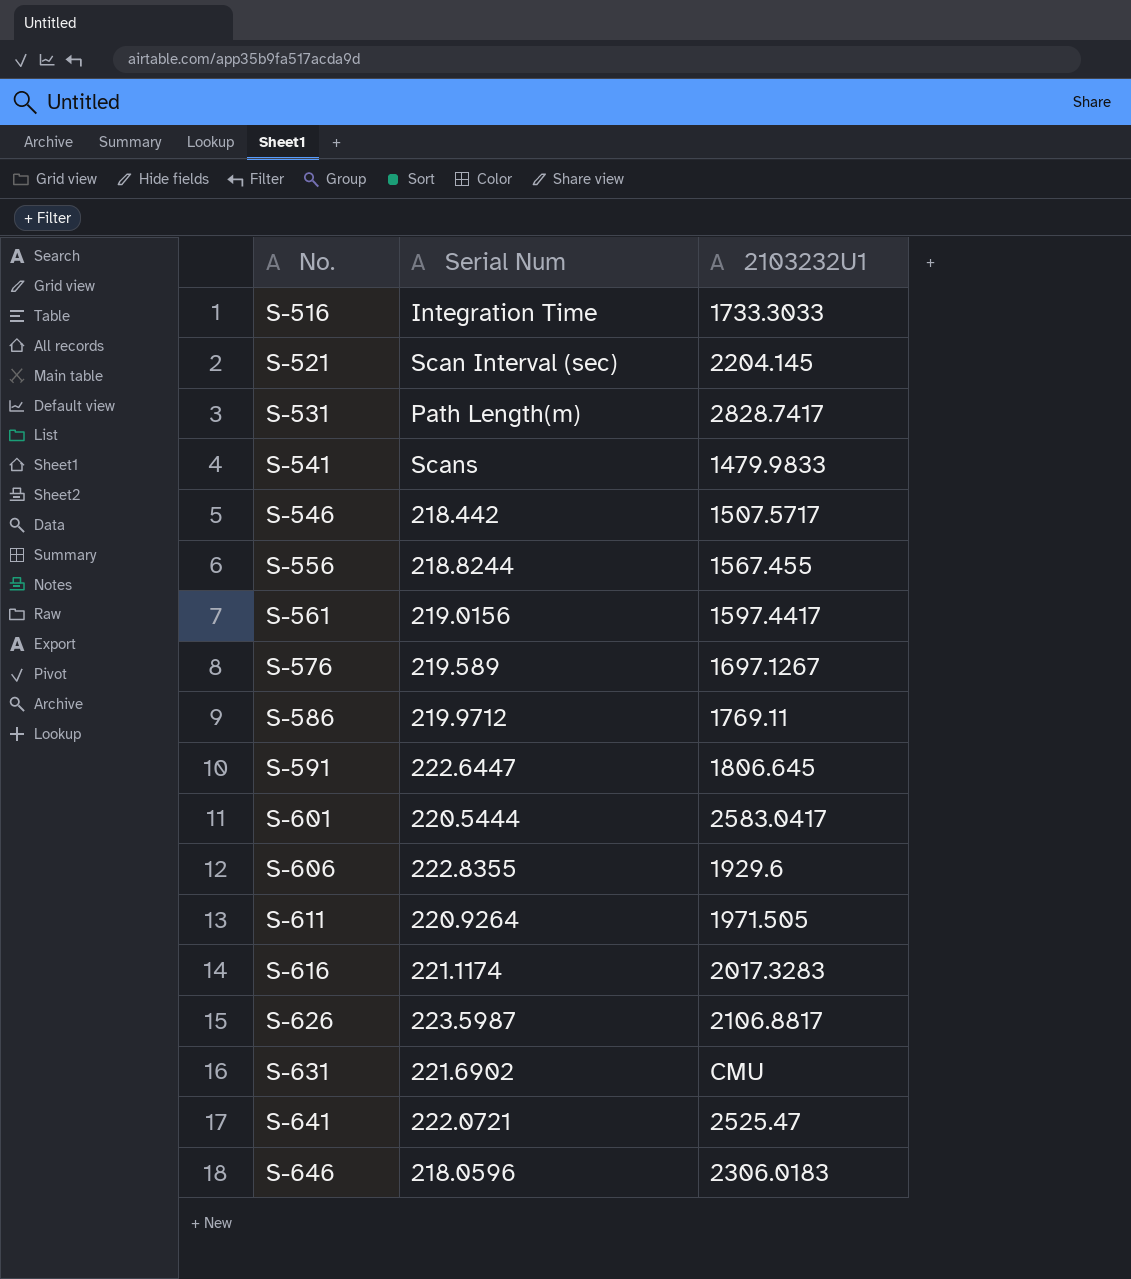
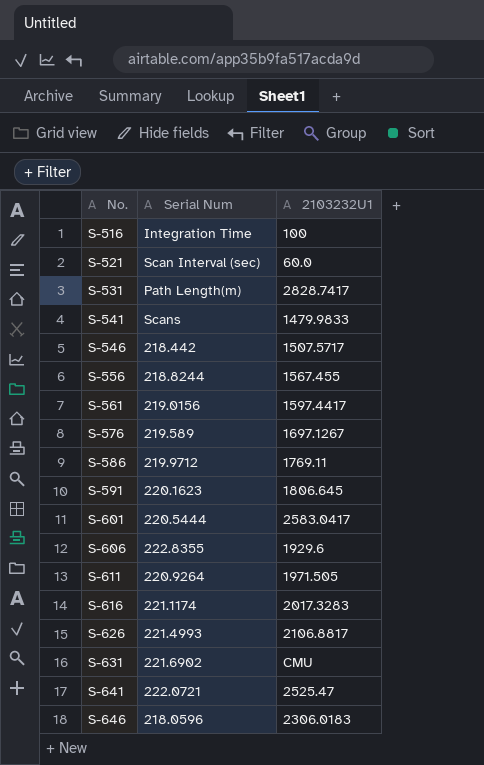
S-516 | 2103232U1: 1733.3033 -> 100
S-521 | 2103232U1: 2204.145 -> 60.0
S-591 | Serial Num: 222.6447 -> 220.1623
S-626 | Serial Num: 223.5987 -> 221.4993

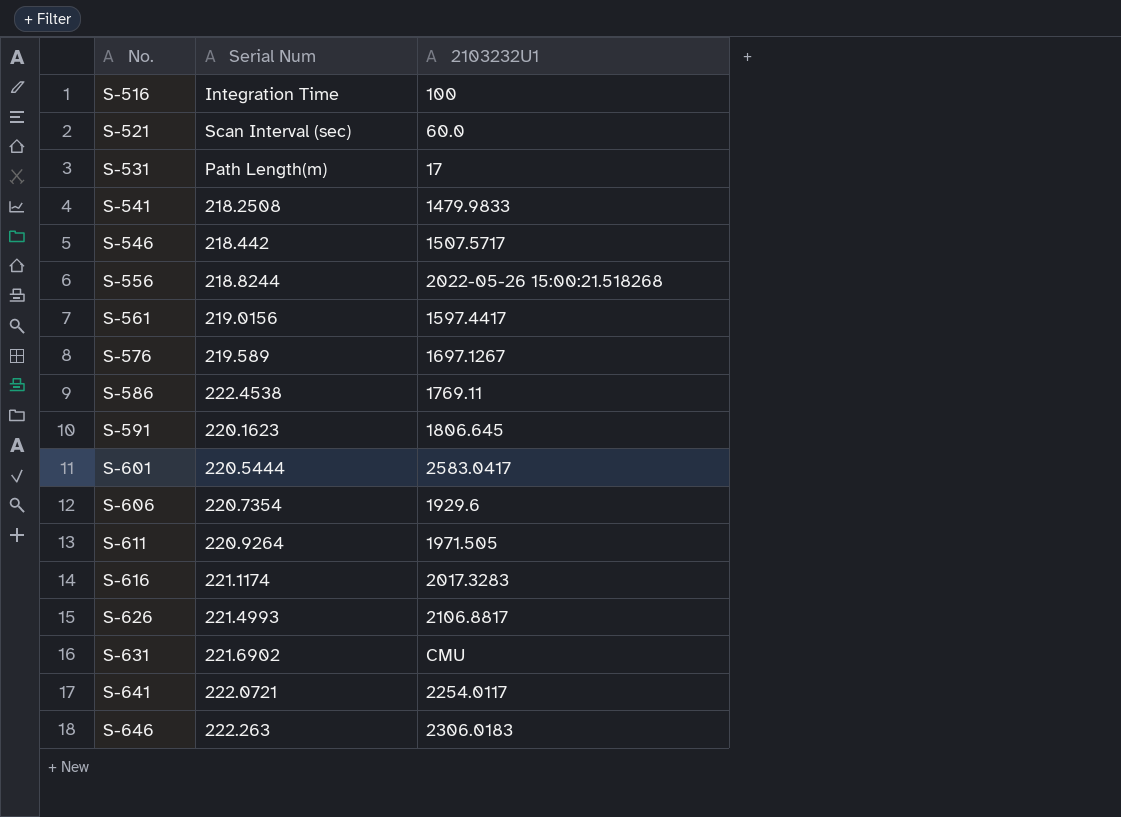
S-531 | 2103232U1: 2828.7417 -> 17
S-541 | Serial Num: Scans -> 218.2508
S-556 | 2103232U1: 1567.455 -> 2022-05-26 15:00:21.518268
S-586 | Serial Num: 219.9712 -> 222.4538
S-606 | Serial Num: 222.8355 -> 220.7354
S-641 | 2103232U1: 2525.47 -> 2254.0117
S-646 | Serial Num: 218.0596 -> 222.263

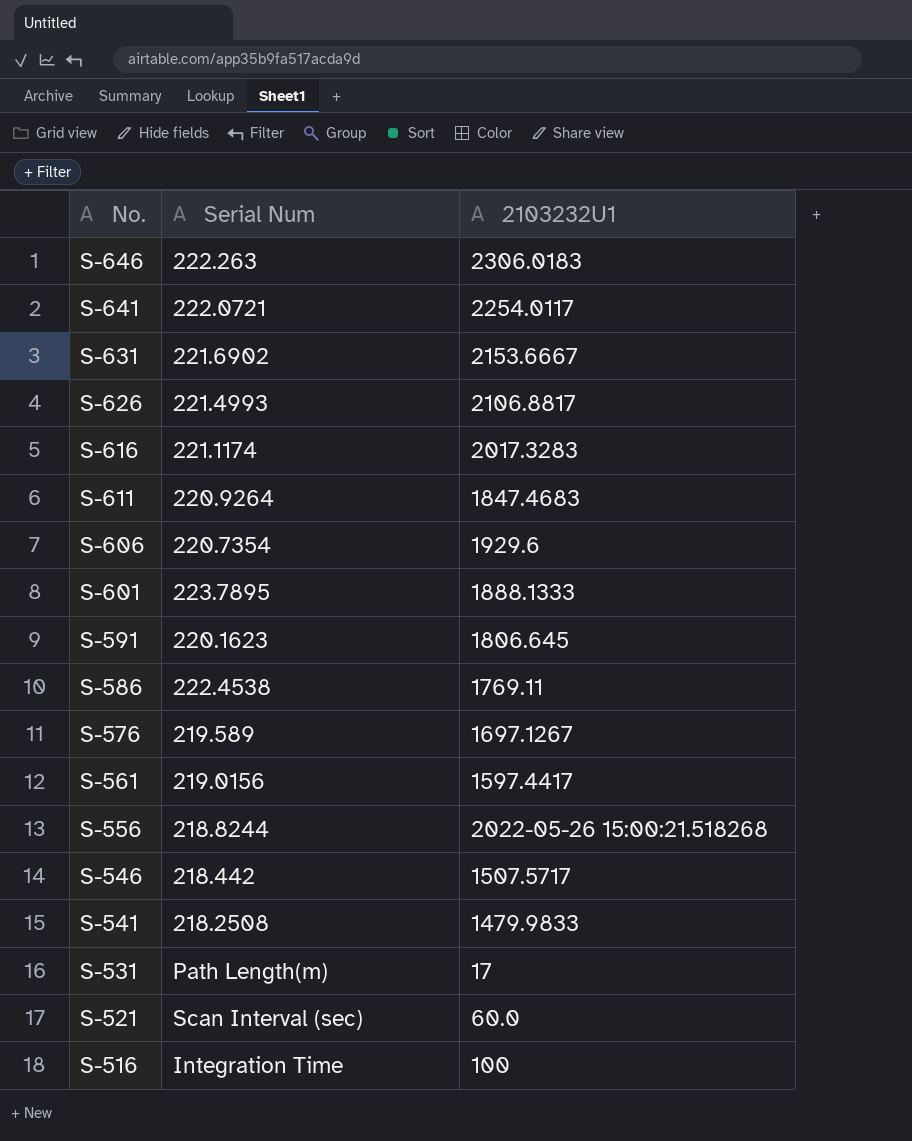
row order: No. ascending -> No. descending
S-631 | 2103232U1: CMU -> 2153.6667
S-611 | 2103232U1: 1971.505 -> 1847.4683
S-601 | Serial Num: 220.5444 -> 223.7895
S-601 | 2103232U1: 2583.0417 -> 1888.1333

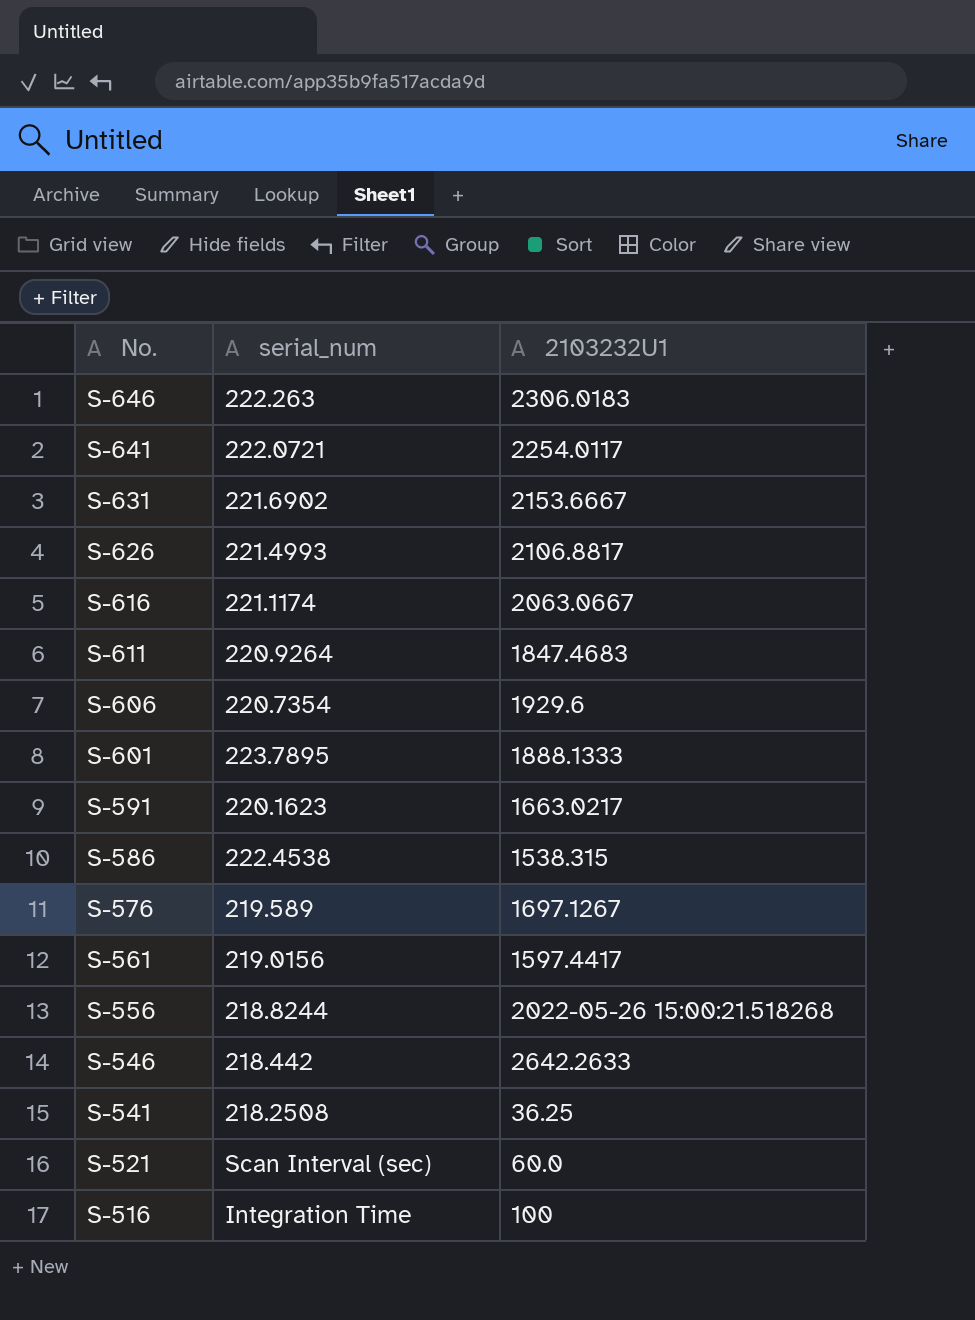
column name: Serial Num -> serial_num
row S-531: Path Length(m) | 17 -> none
S-616 | 2103232U1: 2017.3283 -> 2063.0667
S-591 | 2103232U1: 1806.645 -> 1663.0217
S-586 | 2103232U1: 1769.11 -> 1538.315
S-546 | 2103232U1: 1507.5717 -> 2642.2633
S-541 | 2103232U1: 1479.9833 -> 36.25

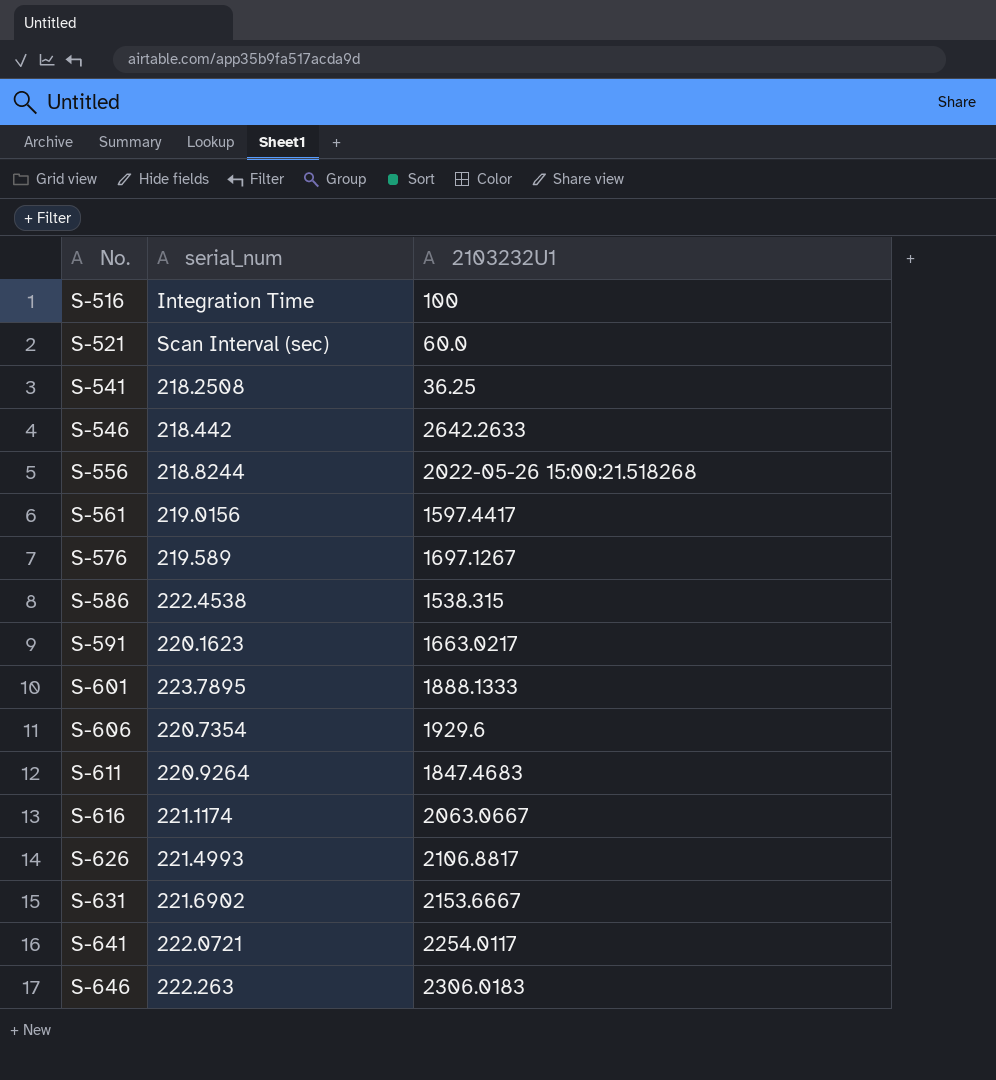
row order: No. descending -> No. ascending

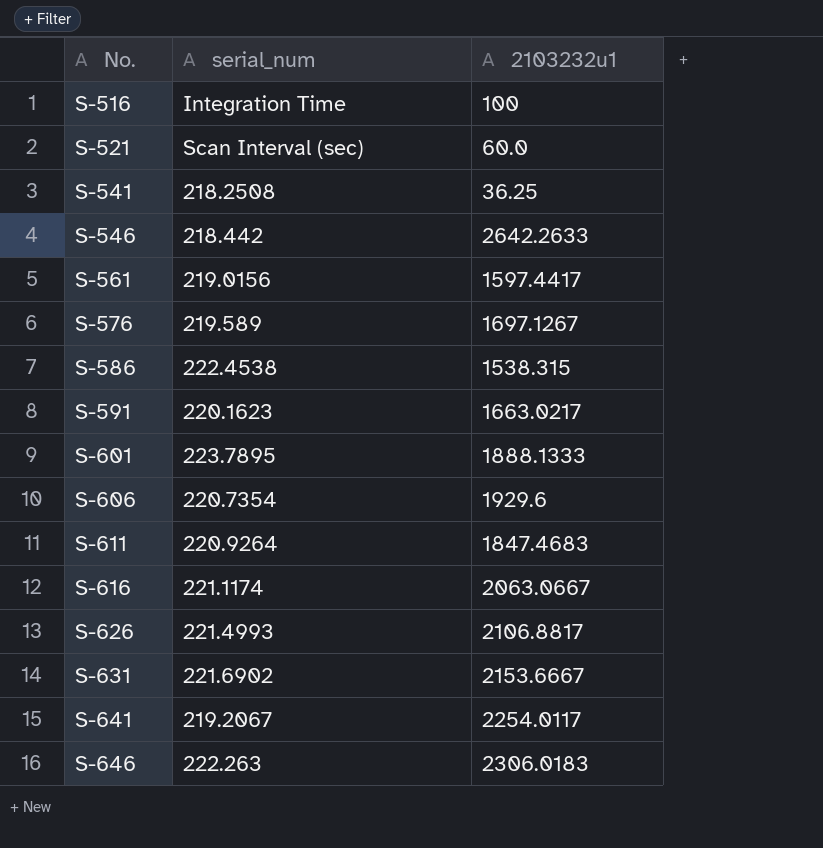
column name: 2103232U1 -> 2103232u1
row S-556: 218.8244 | 2022-05-26 15:00:21.518268 -> none
S-641 | serial_num: 222.0721 -> 219.2067

